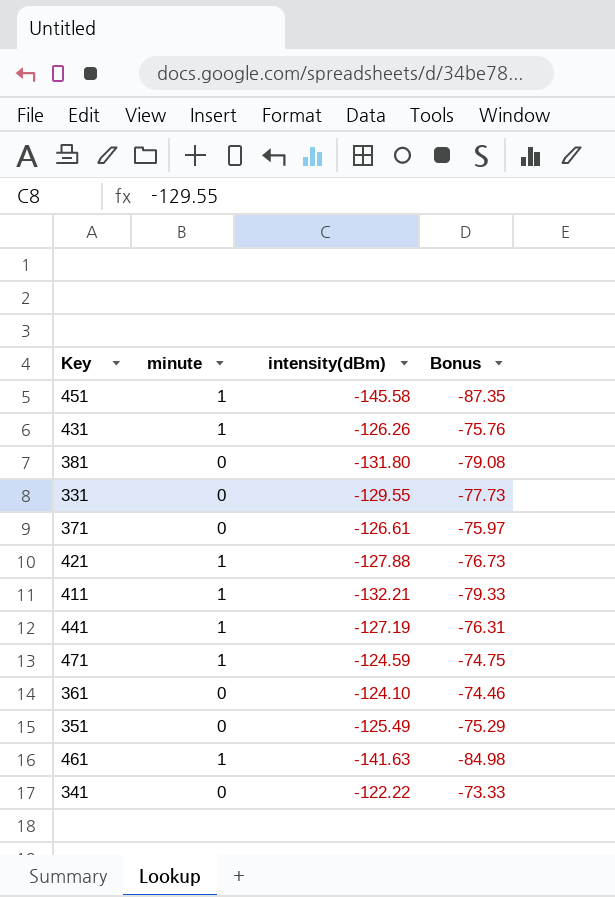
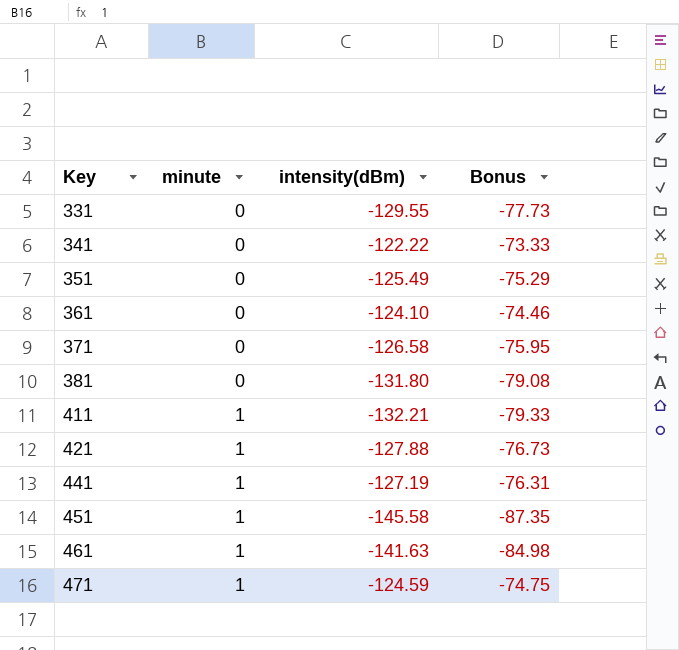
row order: none -> Key ascending
row 431: 1 | -126.26 | -75.76 -> none
371 | intensity(dBm): -126.61 -> -126.58
371 | Bonus: -75.97 -> -75.95

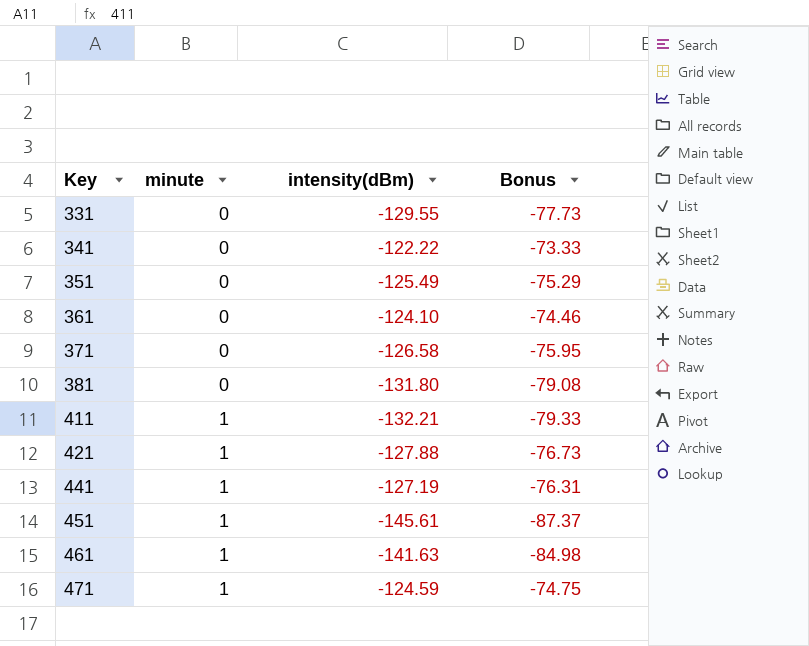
451 | intensity(dBm): -145.58 -> -145.61
451 | Bonus: -87.35 -> -87.37

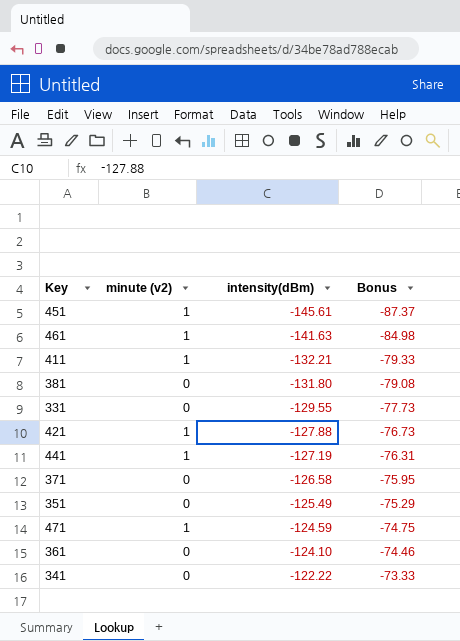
row order: Key ascending -> intensity(dBm) ascending
column name: minute -> minute (v2)

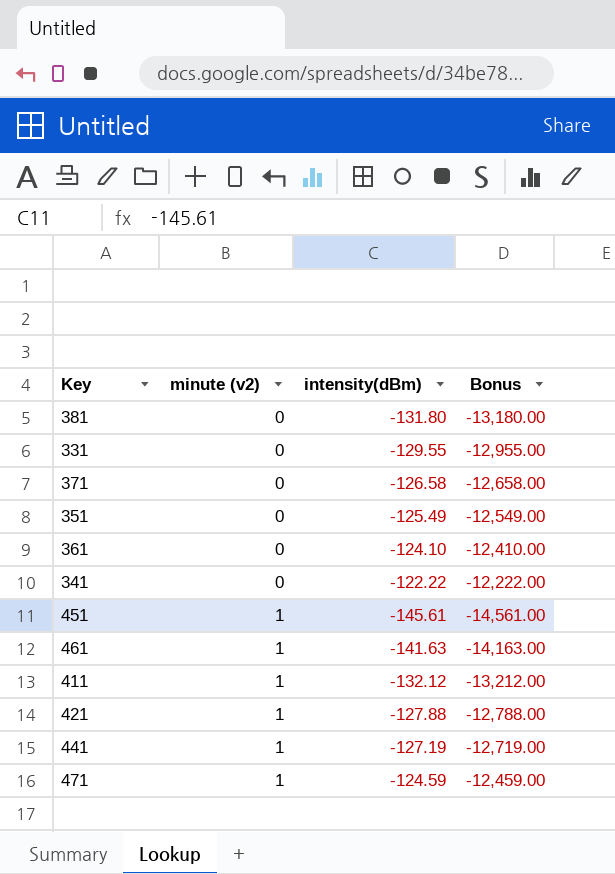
row order: intensity(dBm) ascending -> minute (v2) ascending
column Bonus | formula: [intensity(dBm)] * 0.6 -> [intensity(dBm)] * 100
411 | intensity(dBm): -132.21 -> -132.12

